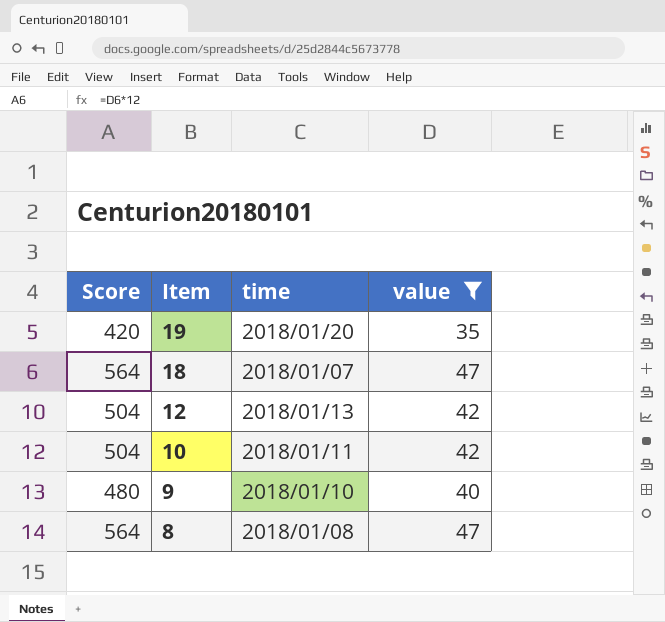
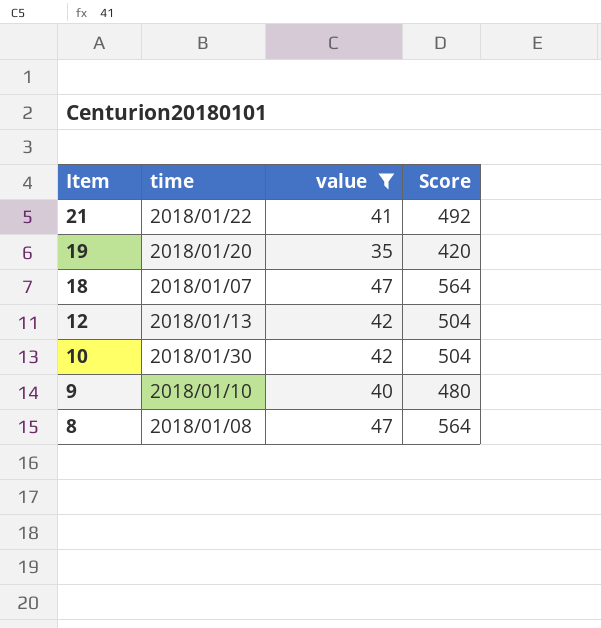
column Score | position: 1 -> 4
row 21: none -> 2018/01/22 | 41 | 492
10 | time: 2018/01/11 -> 2018/01/30

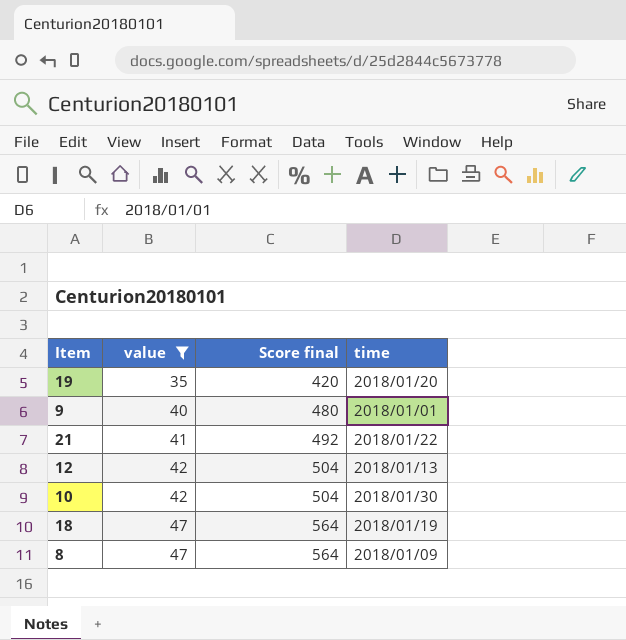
row order: Item descending -> value ascending
column name: Score -> Score final
column time | position: 2 -> 4
9 | time: 2018/01/10 -> 2018/01/01
18 | time: 2018/01/07 -> 2018/01/19
8 | time: 2018/01/08 -> 2018/01/09

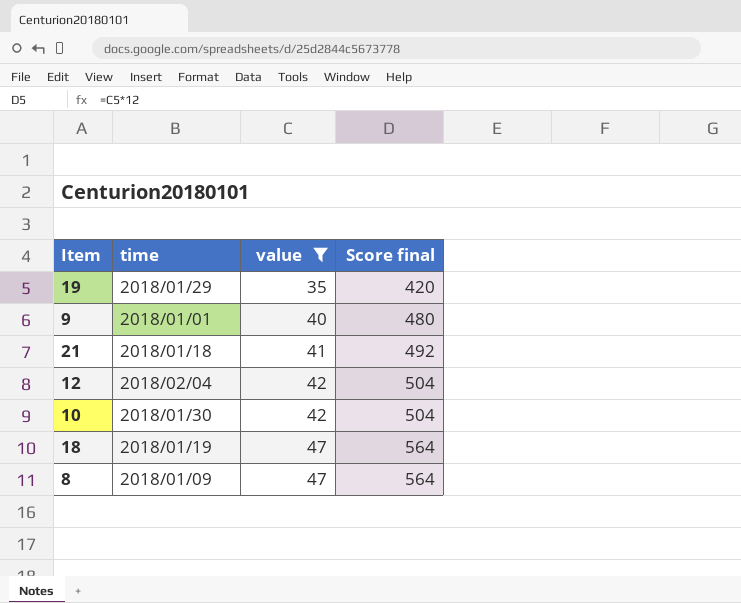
column time | position: 4 -> 2
19 | time: 2018/01/20 -> 2018/01/29
21 | time: 2018/01/22 -> 2018/01/18
12 | time: 2018/01/13 -> 2018/02/04

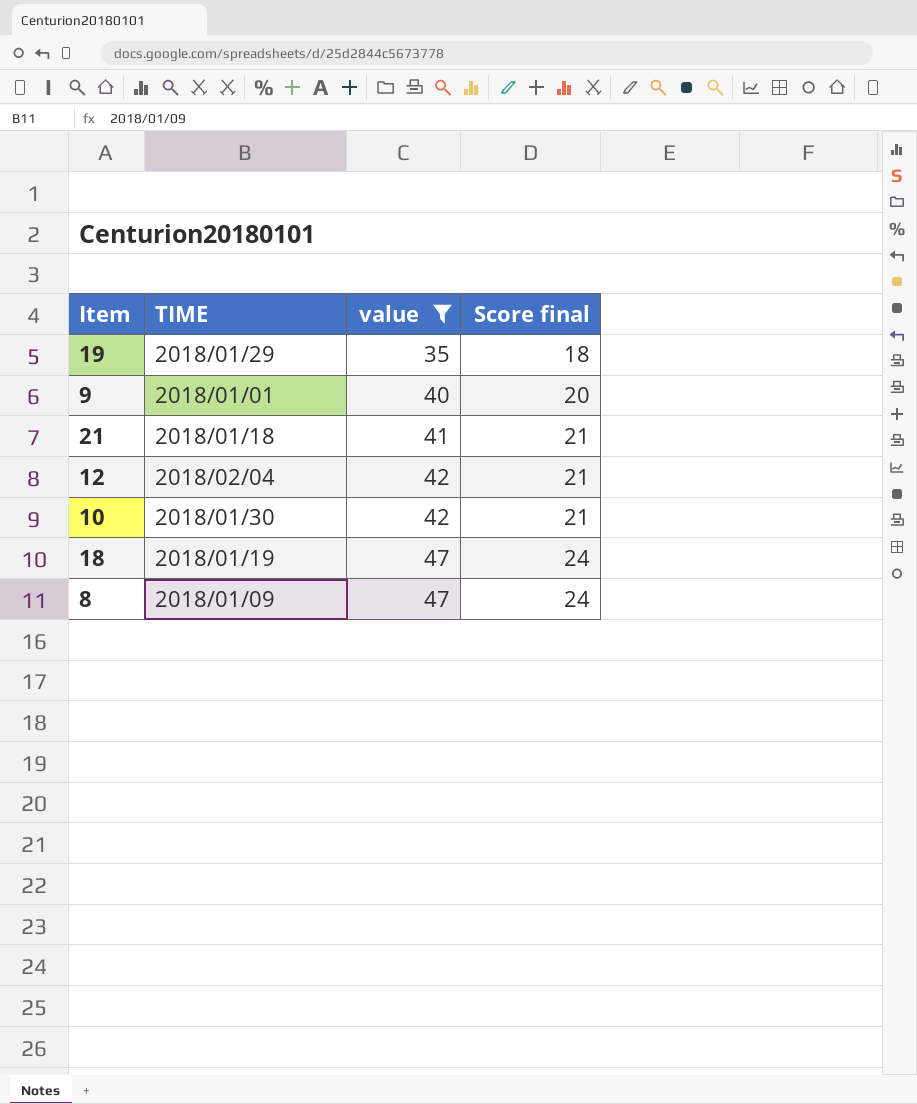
column name: time -> TIME
column Score final | formula: [value] * 12 -> [value] * 0.5

